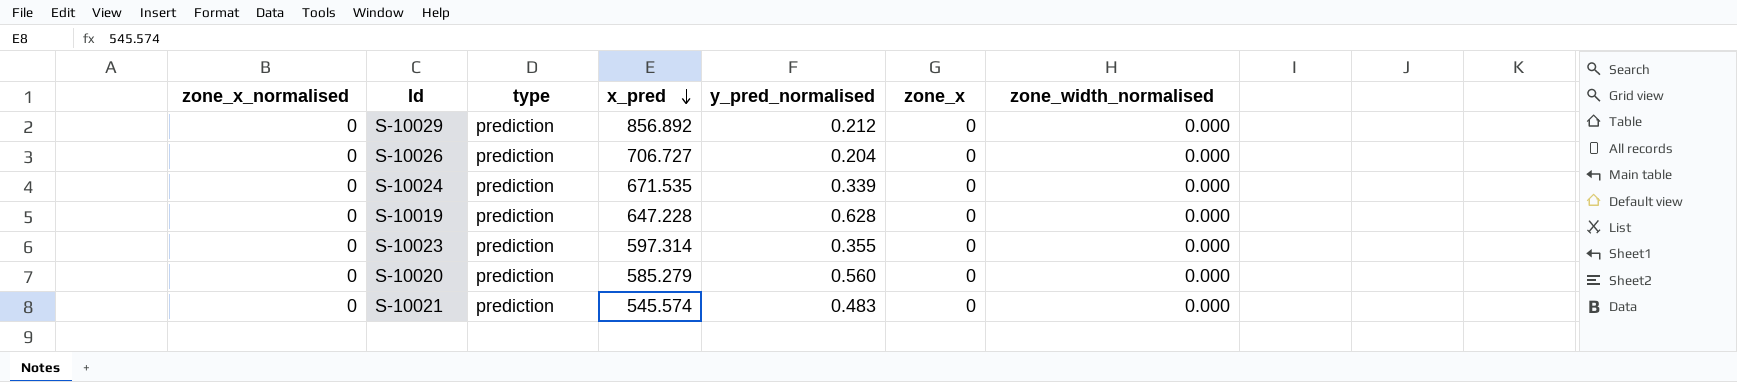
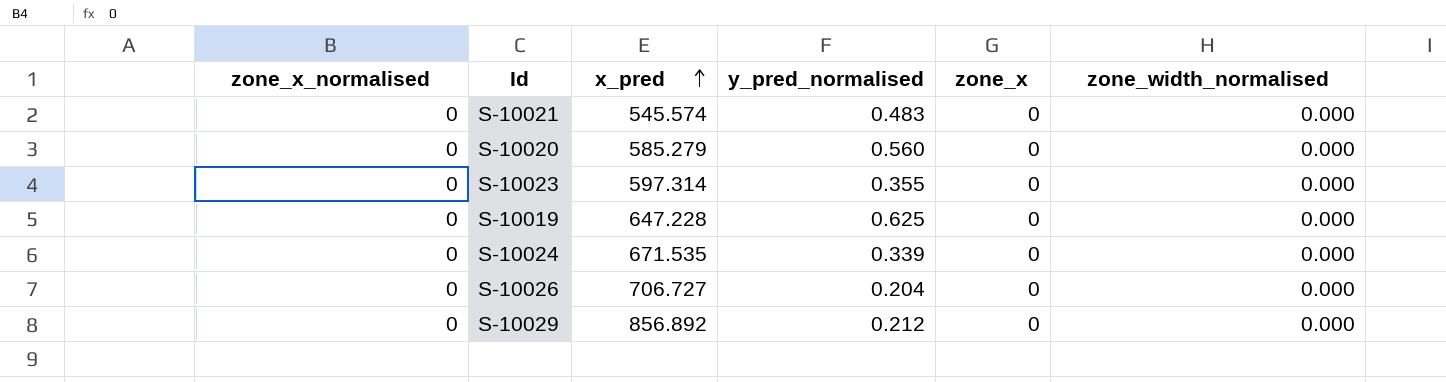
row order: x_pred descending -> x_pred ascending
column type | position: 3 -> none
S-10019 | y_pred_normalised: 0.628 -> 0.625

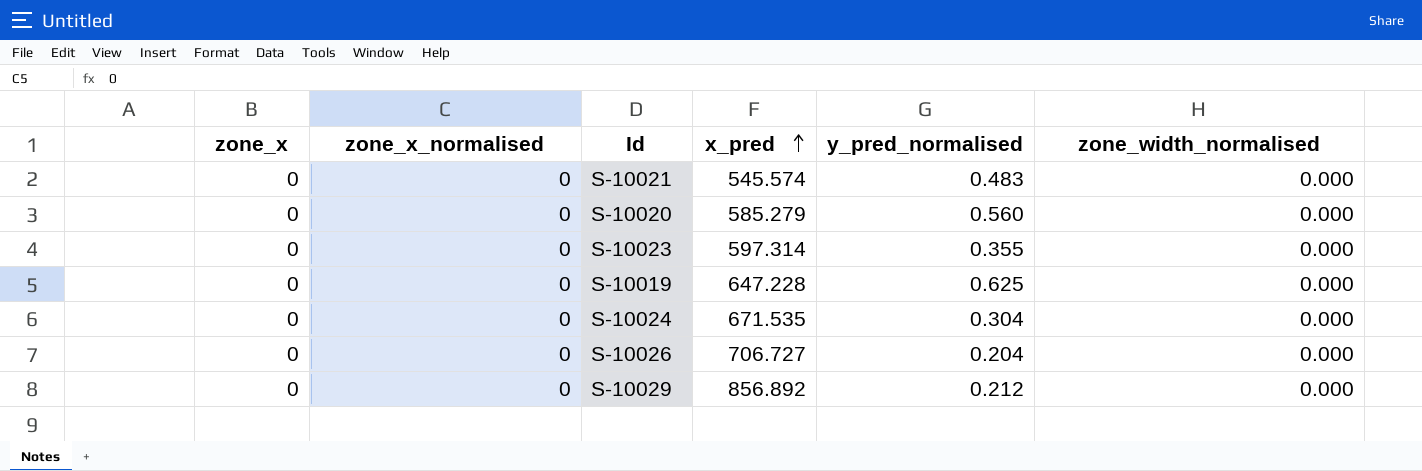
column zone_x | position: 5 -> 1
S-10024 | y_pred_normalised: 0.339 -> 0.304

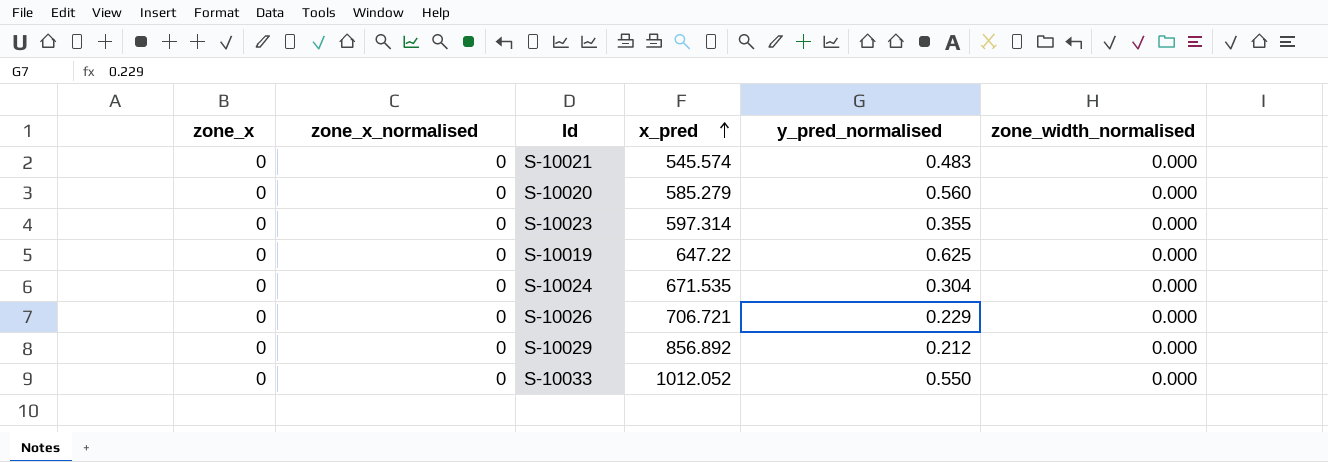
S-10019 | x_pred: 647.228 -> 647.22
S-10026 | x_pred: 706.727 -> 706.721
S-10026 | y_pred_normalised: 0.204 -> 0.229
row S-10033: none -> 0 | 0 | 1012.052 | 0.550 | 0.000

